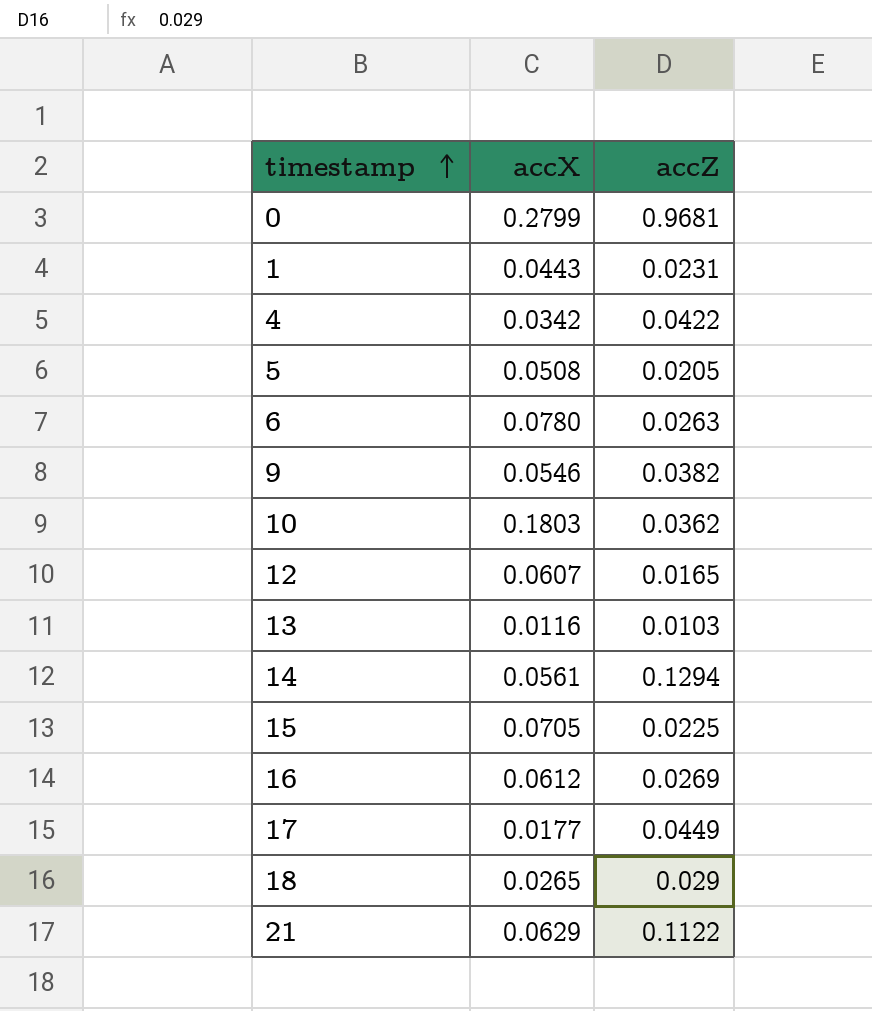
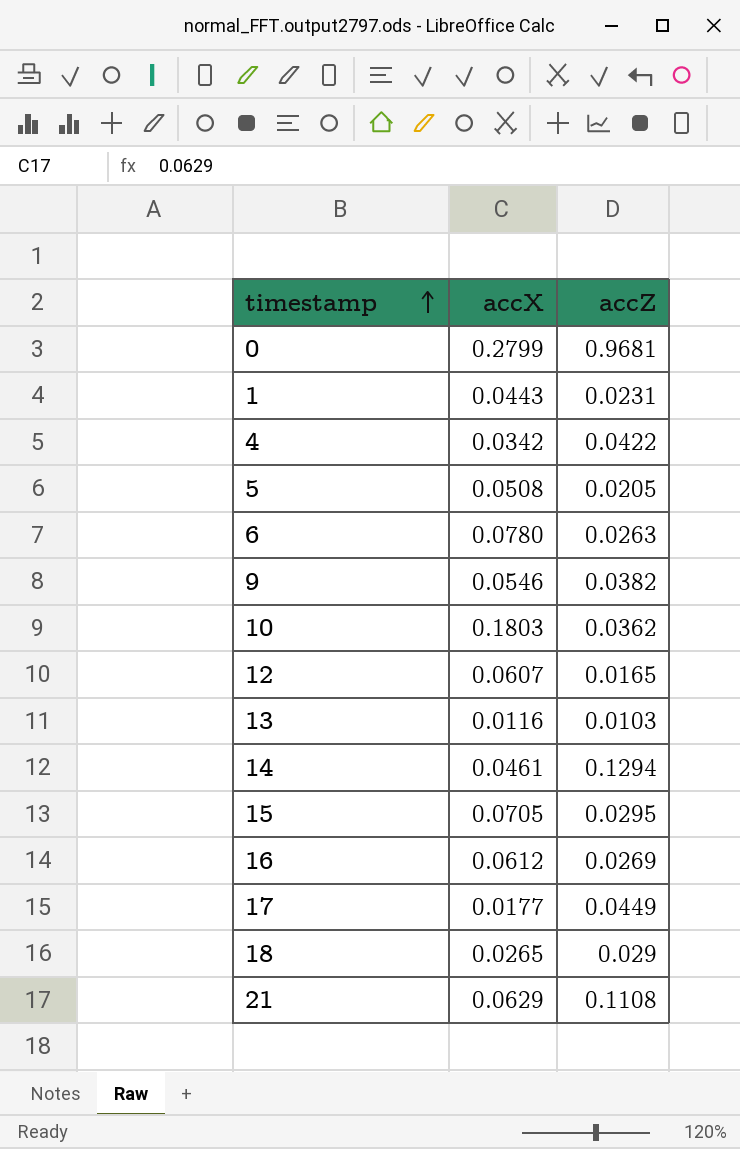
14 | accX: 0.0561 -> 0.0461
15 | accZ: 0.0225 -> 0.0295
21 | accZ: 0.1122 -> 0.1108

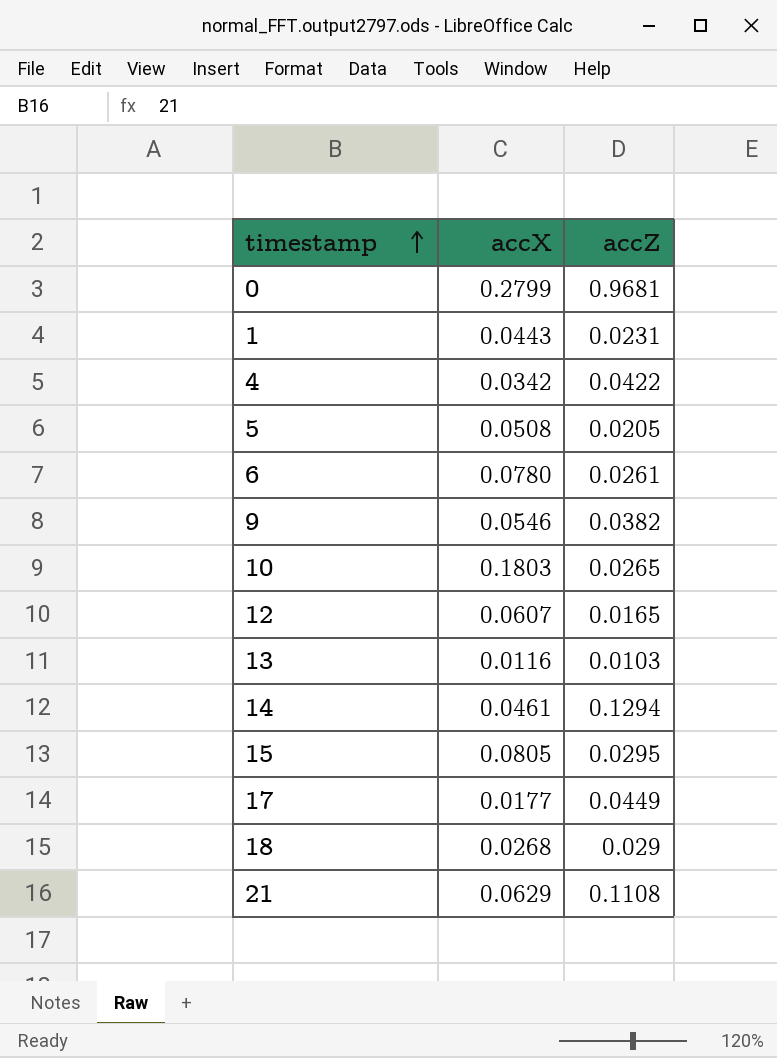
row 16: 0.0612 | 0.0269 -> none
6 | accZ: 0.0263 -> 0.0261
10 | accZ: 0.0362 -> 0.0265
15 | accX: 0.0705 -> 0.0805
18 | accX: 0.0265 -> 0.0268

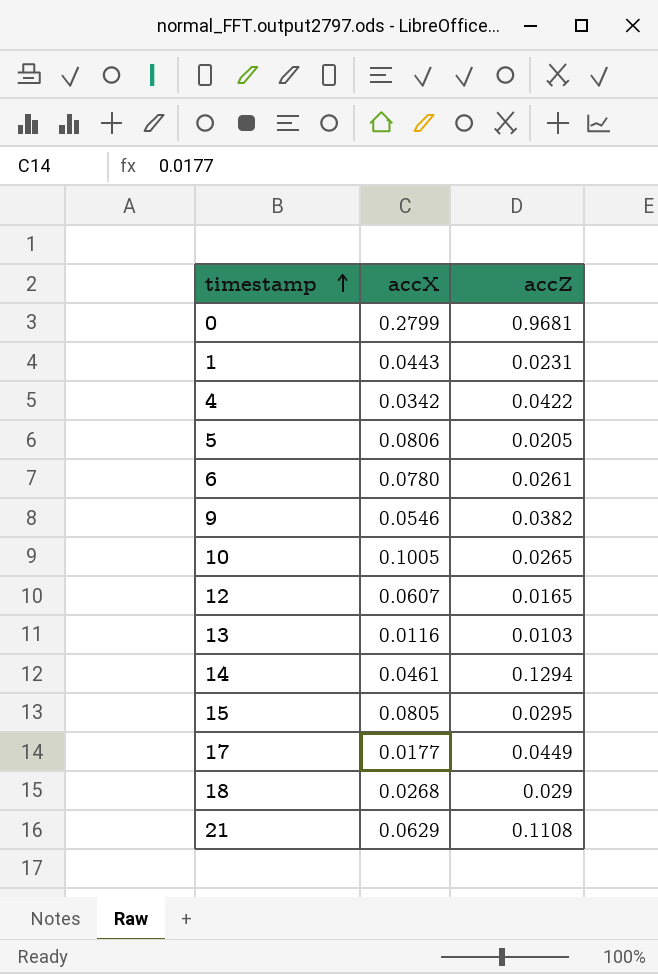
5 | accX: 0.0508 -> 0.0806
10 | accX: 0.1803 -> 0.1005

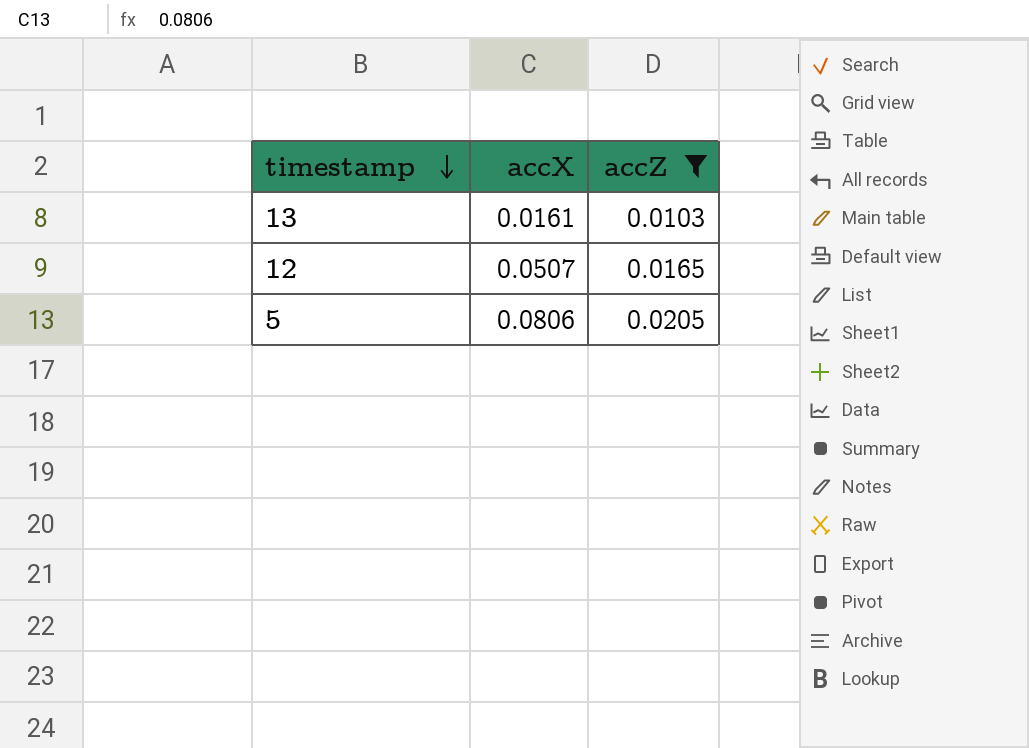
filter: none -> accZ <= 0.0205
row order: timestamp ascending -> timestamp descending
13 | accX: 0.0116 -> 0.0161
12 | accX: 0.0607 -> 0.0507

